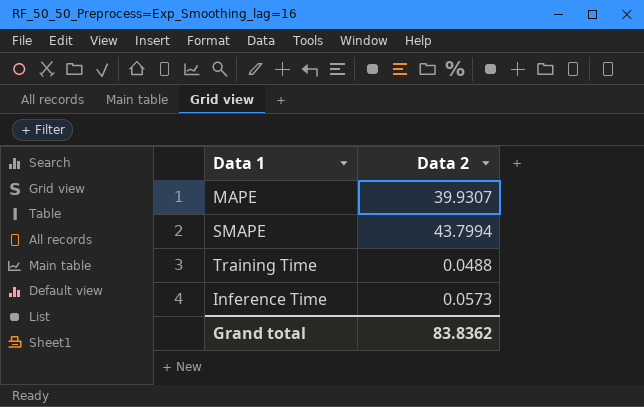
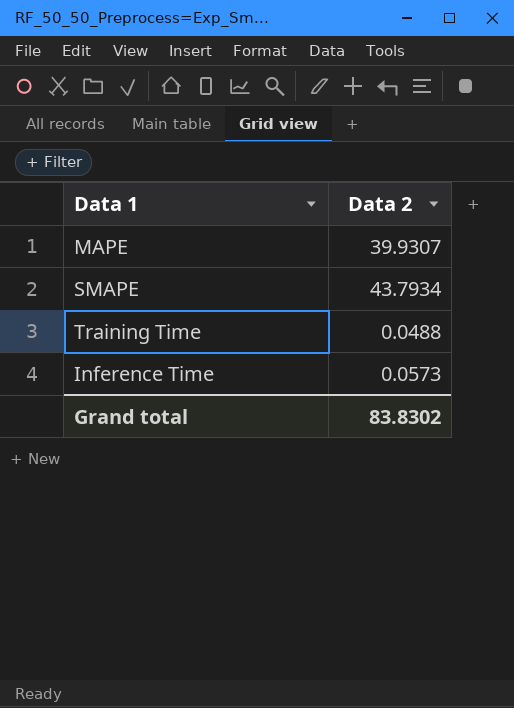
SMAPE | Data 2: 43.7994 -> 43.7934
Grand total | Data 2: 83.8362 -> 83.8302

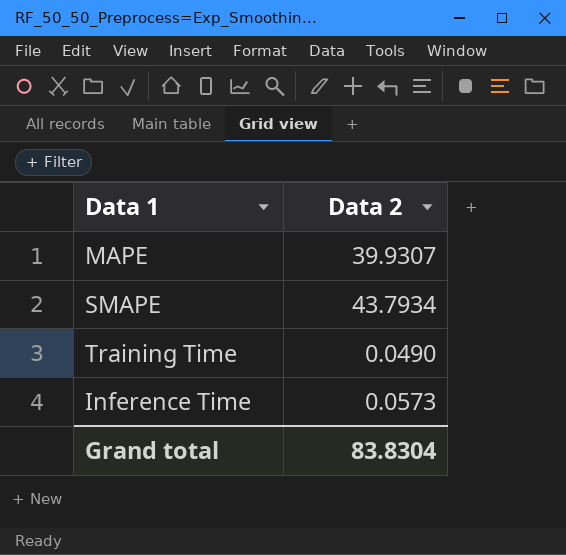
Training Time | Data 2: 0.0488 -> 0.0490
Grand total | Data 2: 83.8302 -> 83.8304

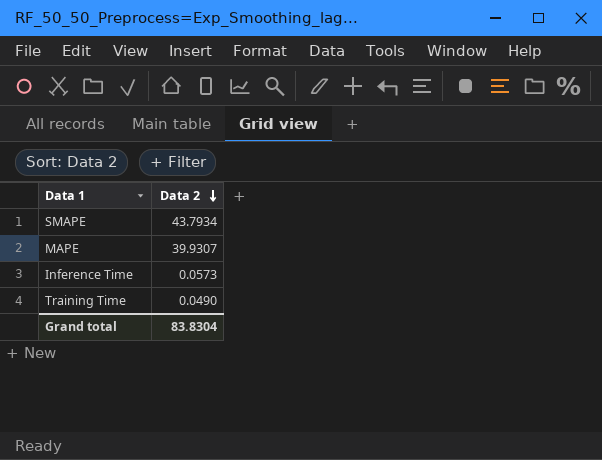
row order: none -> Data 2 descending

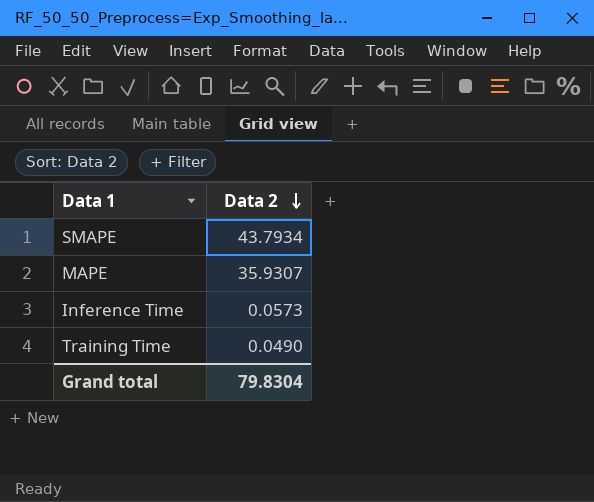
MAPE | Data 2: 39.9307 -> 35.9307
Grand total | Data 2: 83.8304 -> 79.8304

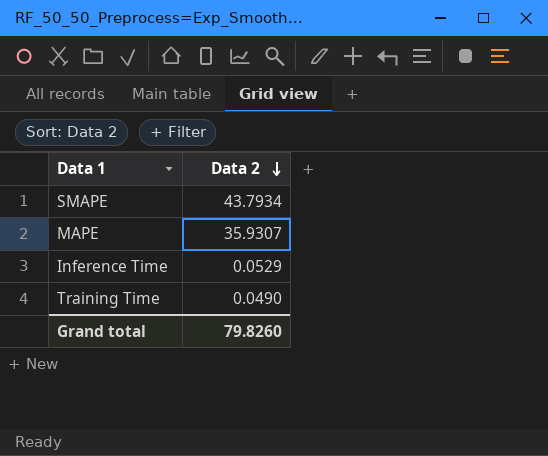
Inference Time | Data 2: 0.0573 -> 0.0529
Grand total | Data 2: 79.8304 -> 79.8260

